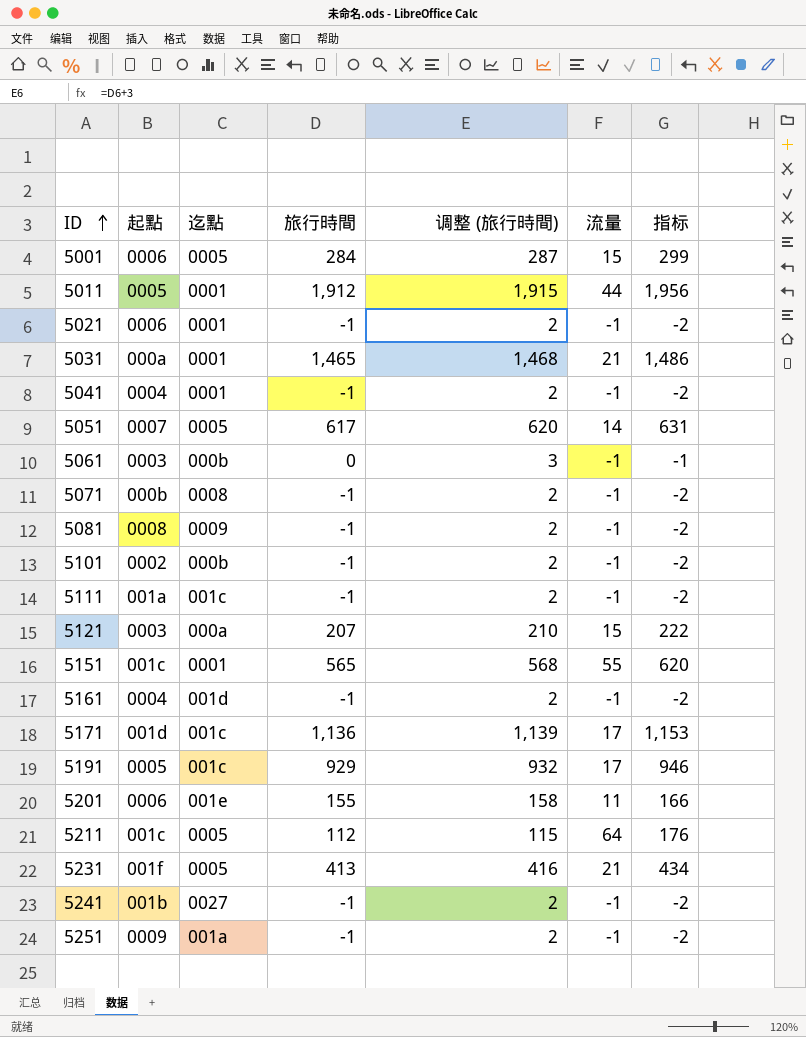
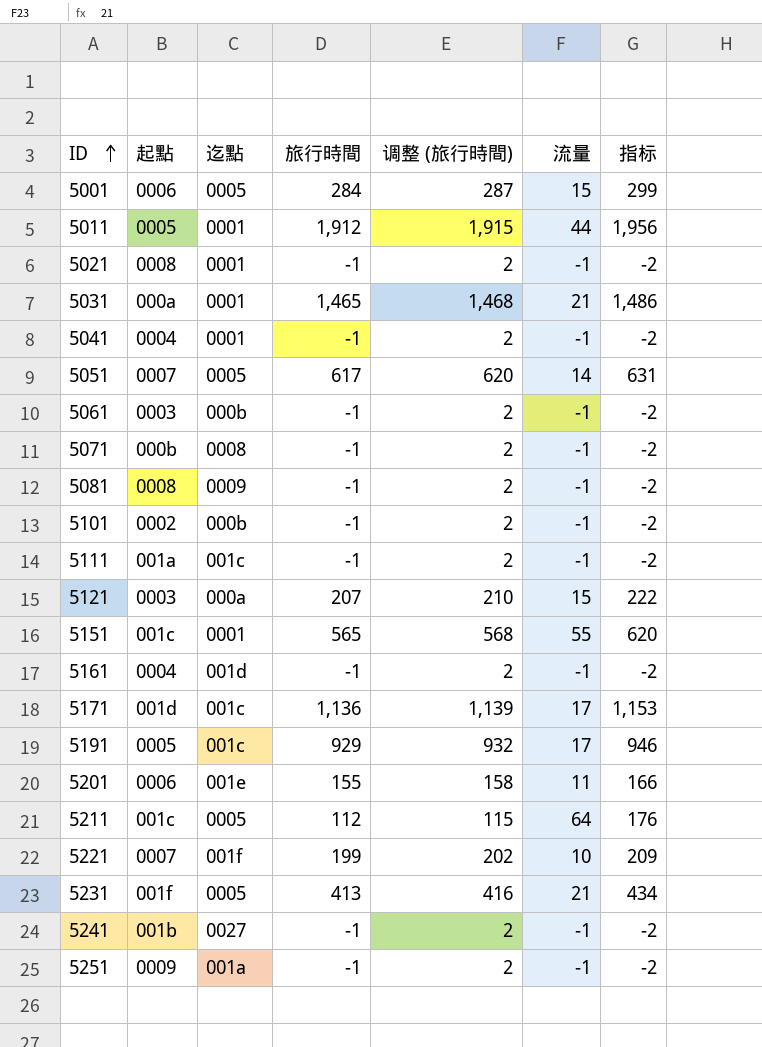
5021 | 起點: 0006 -> 0008
5061 | 旅行時間: 0 -> -1
5061 | 调整 (旅行時間): 3 -> 2
5061 | 指标: -1 -> -2
row 5221: none -> 0007 | 001f | 199 | 202 | 10 | 209

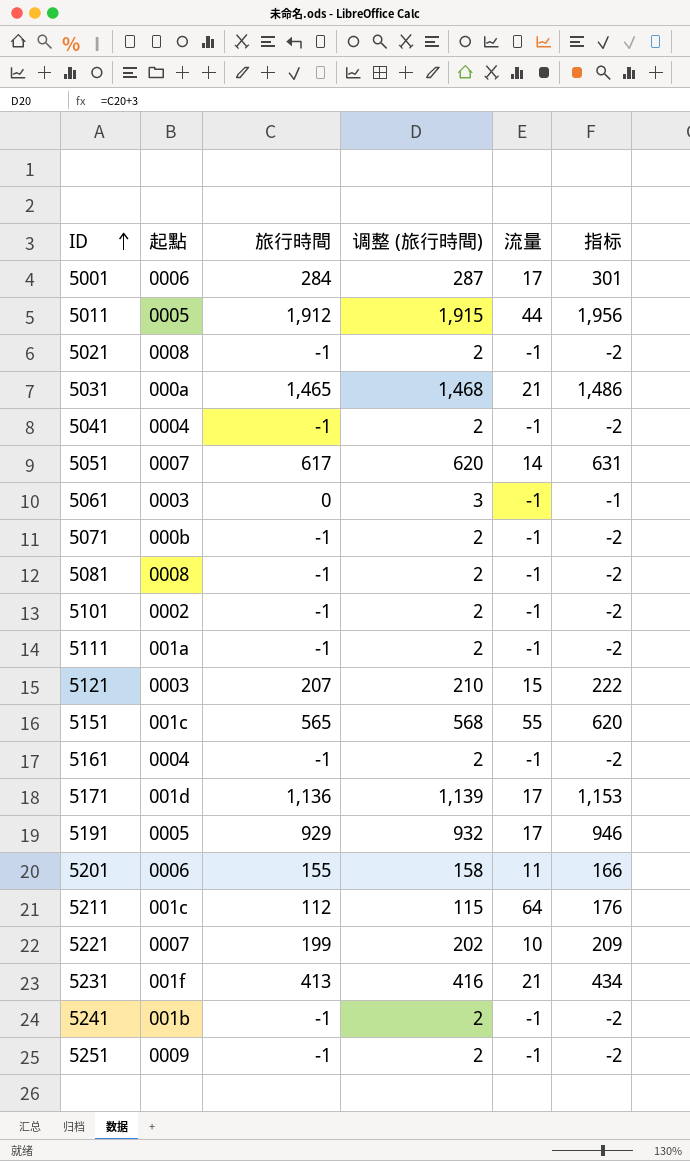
column 迄點 | position: 3 -> none
5001 | 流量: 15 -> 17
5001 | 指标: 299 -> 301
5061 | 旅行時間: -1 -> 0
5061 | 调整 (旅行時間): 2 -> 3
5061 | 指标: -2 -> -1

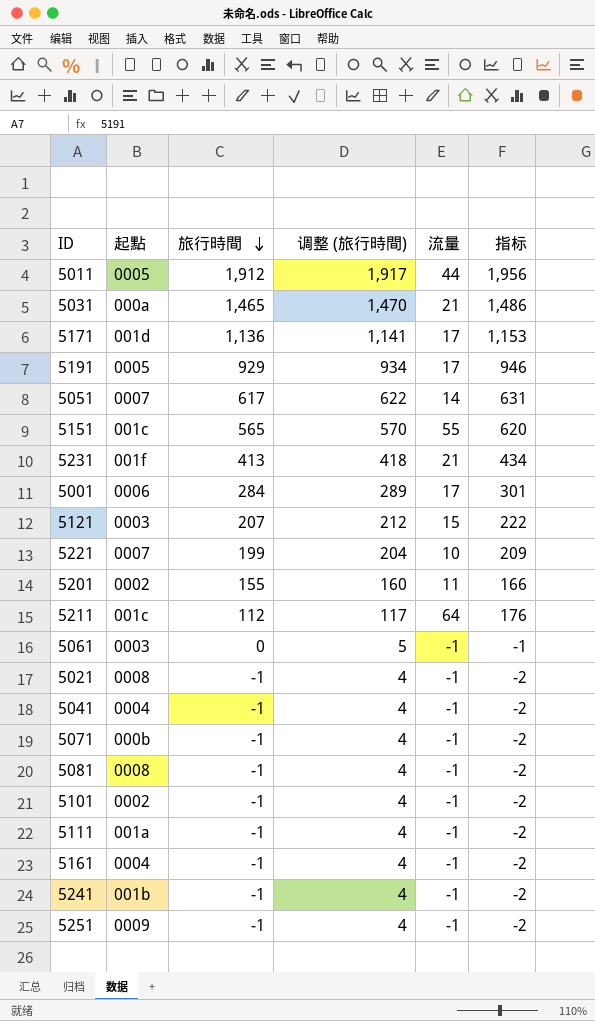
row order: ID ascending -> 旅行時間 descending
column 调整 (旅行時間) | formula: [旅行時間] + 3 -> [旅行時間] + 5
5201 | 起點: 0006 -> 0002

